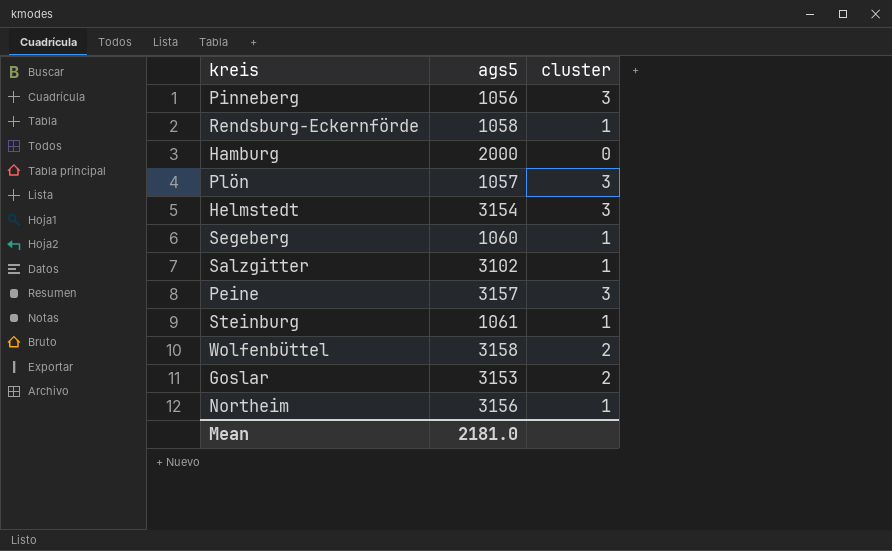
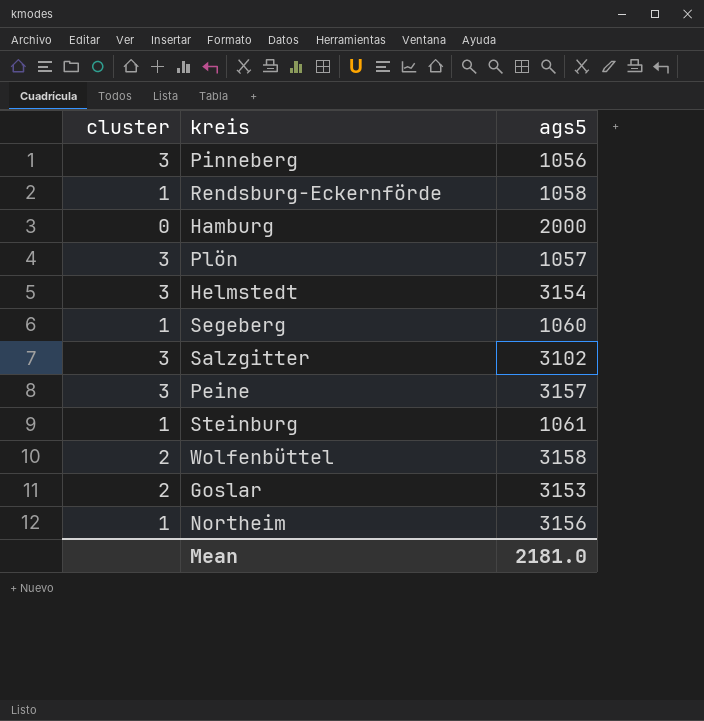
column cluster | position: 3 -> 1
Salzgitter | cluster: 1 -> 3

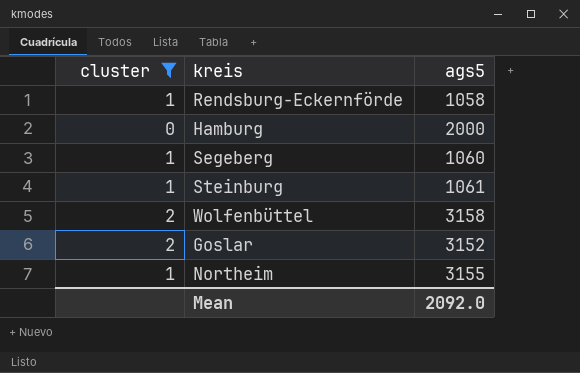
filter: none -> cluster != 3
Goslar | ags5: 3153 -> 3152
Northeim | ags5: 3156 -> 3155
Mean | ags5: 2181.0 -> 2092.0

